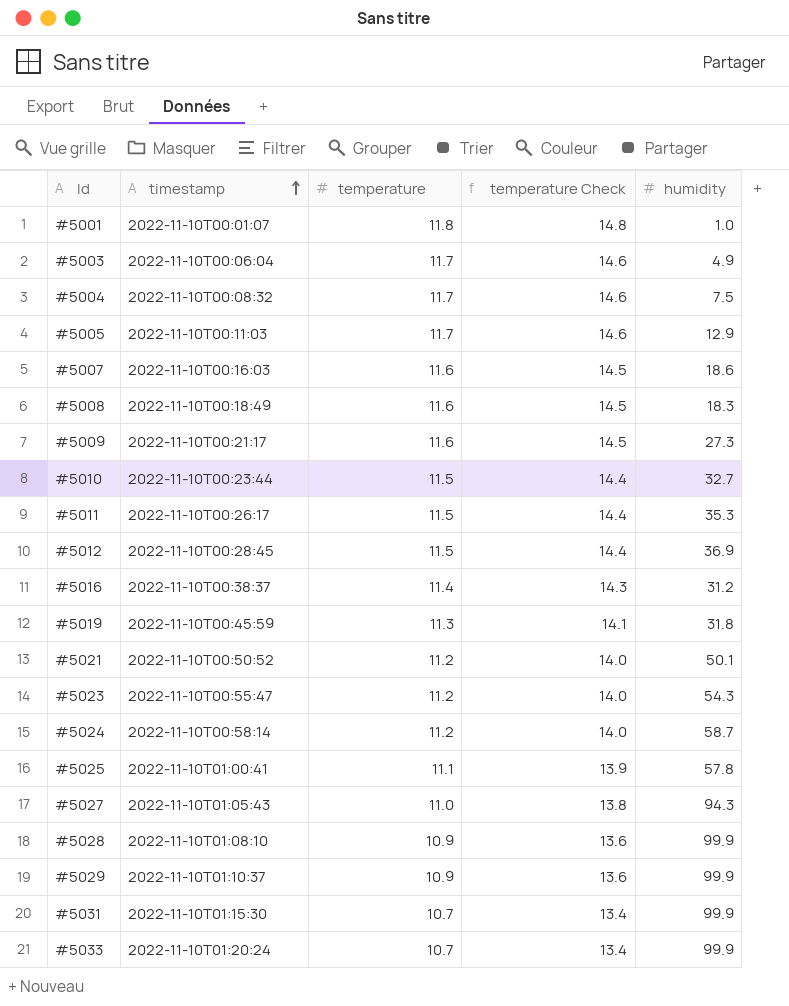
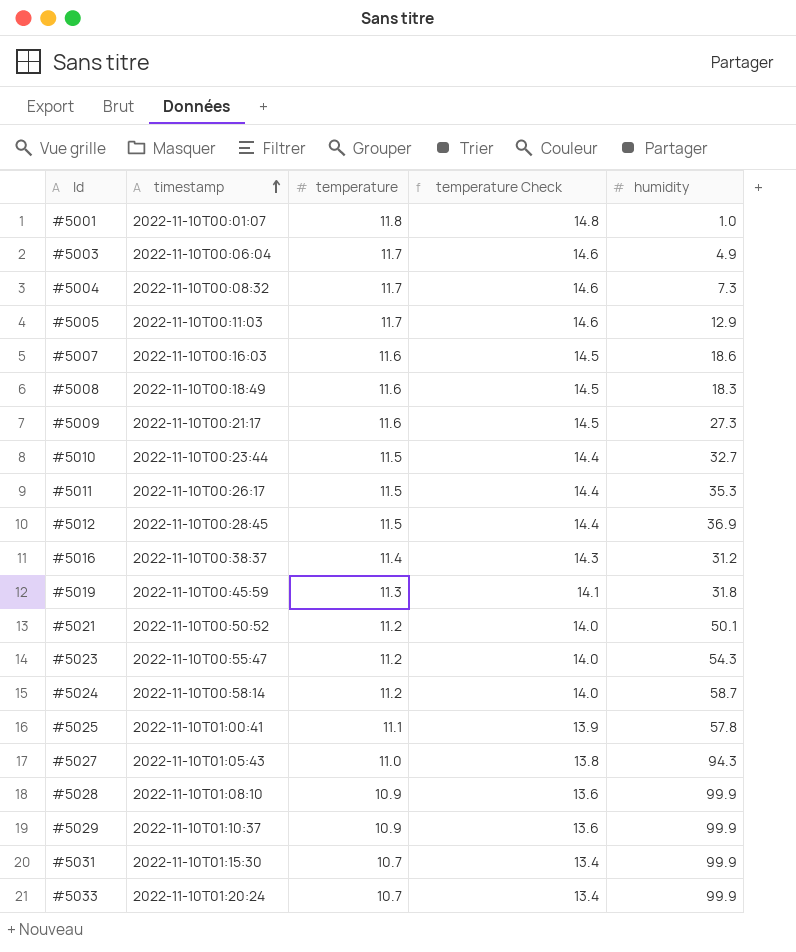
#5004 | humidity: 7.5 -> 7.3

